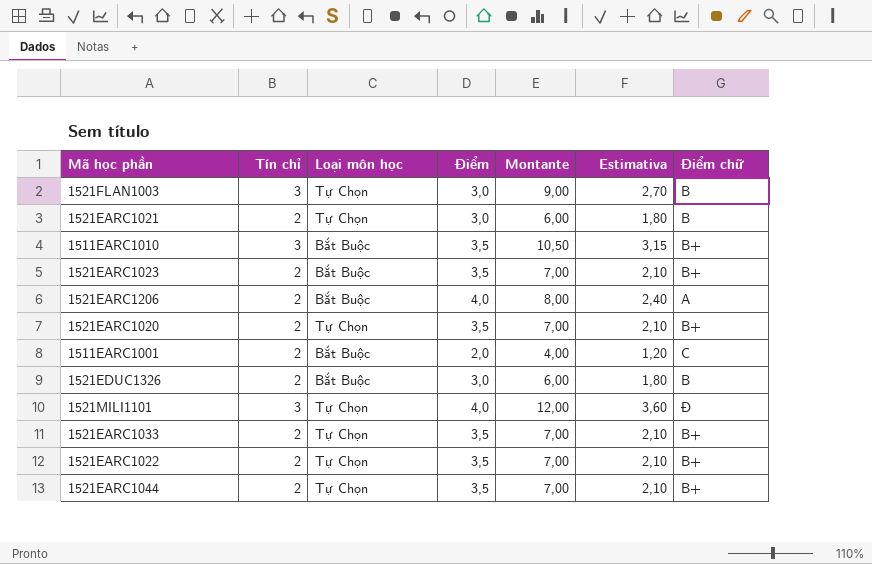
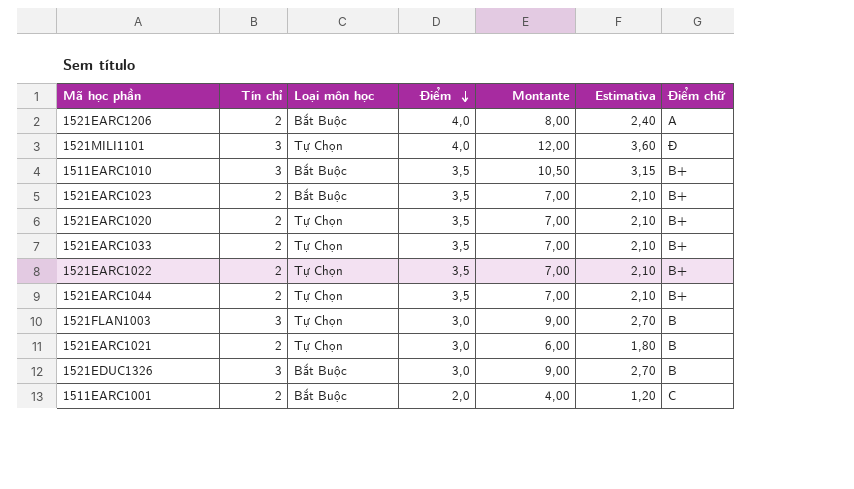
row order: none -> Điểm descending
1521EDUC1326 | Tín chỉ: 2 -> 3
1521EDUC1326 | Montante: 6,00 -> 9,00
1521EDUC1326 | Estimativa: 1,80 -> 2,70

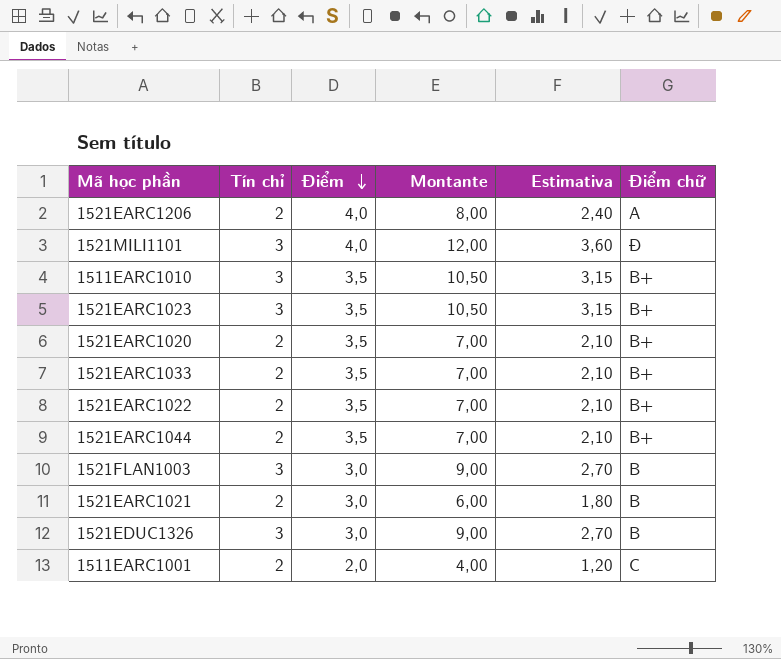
column Loại môn học | position: 3 -> none
1521EARC1023 | Tín chỉ: 2 -> 3
1521EARC1023 | Montante: 7,00 -> 10,50
1521EARC1023 | Estimativa: 2,10 -> 3,15

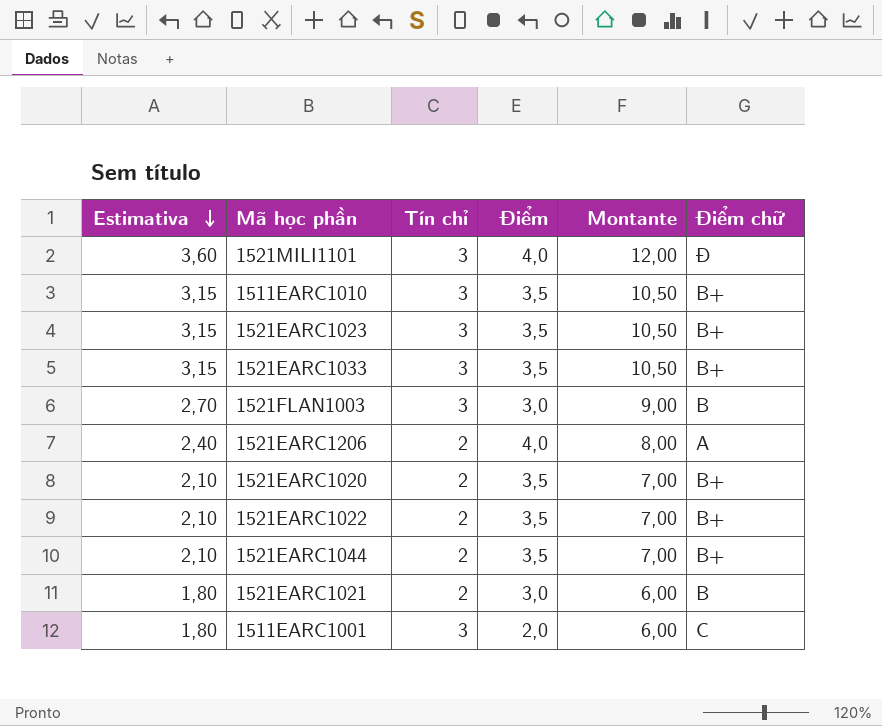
row order: Điểm descending -> Estimativa descending
column Estimativa | position: 5 -> 1
row 1521EDUC1326: 3 | 3,0 | 9,00 | 2,70 | B -> none
1521EARC1033 | Estimativa: 2,10 -> 3,15
1521EARC1033 | Tín chỉ: 2 -> 3
1521EARC1033 | Montante: 7,00 -> 10,50
1511EARC1001 | Estimativa: 1,20 -> 1,80
1511EARC1001 | Tín chỉ: 2 -> 3
1511EARC1001 | Montante: 4,00 -> 6,00

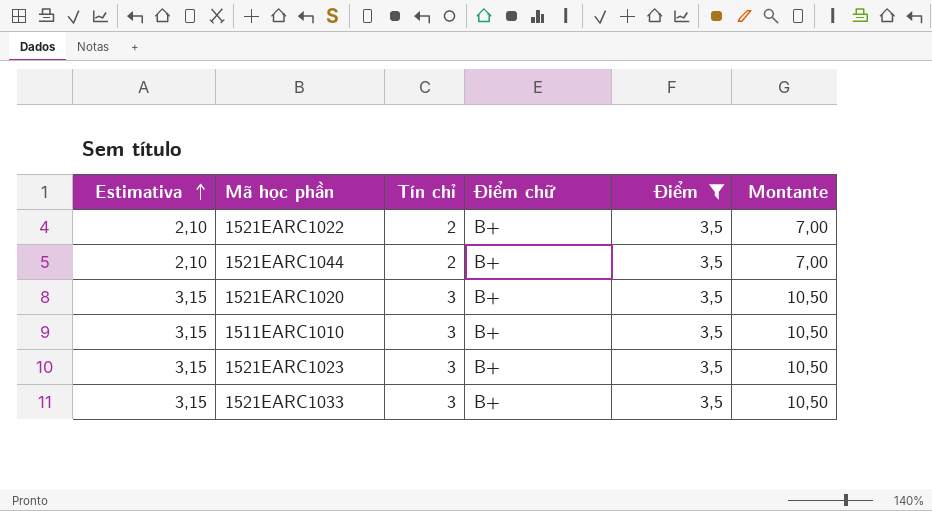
filter: none -> Điểm = 3,5
row order: Estimativa descending -> Estimativa ascending
column Điểm chữ | position: 6 -> 4
1521EARC1020 | Estimativa: 2,10 -> 3,15
1521EARC1020 | Tín chỉ: 2 -> 3
1521EARC1020 | Montante: 7,00 -> 10,50

